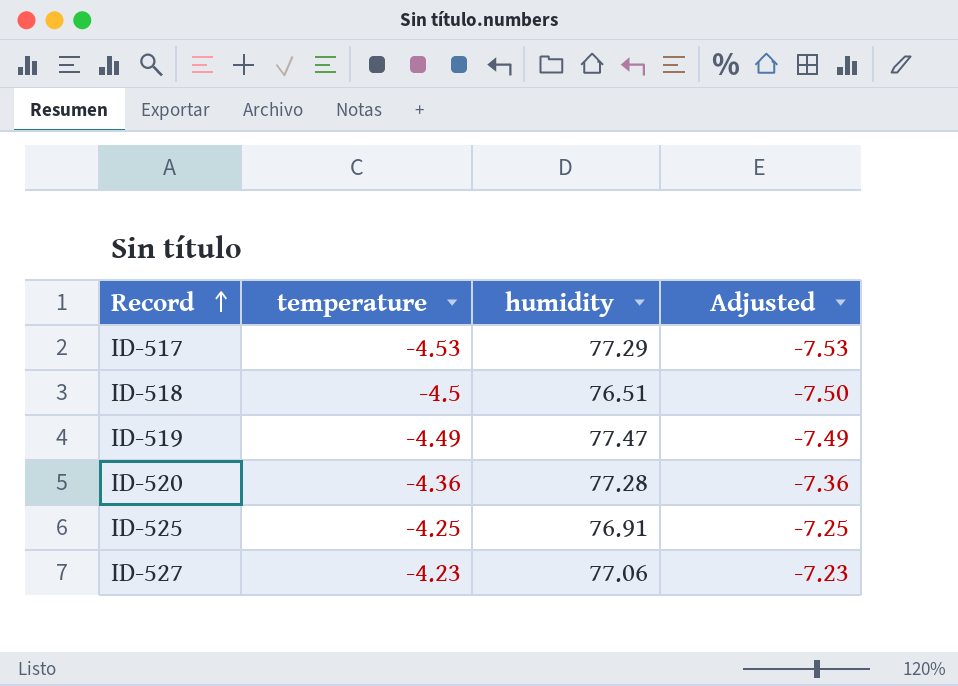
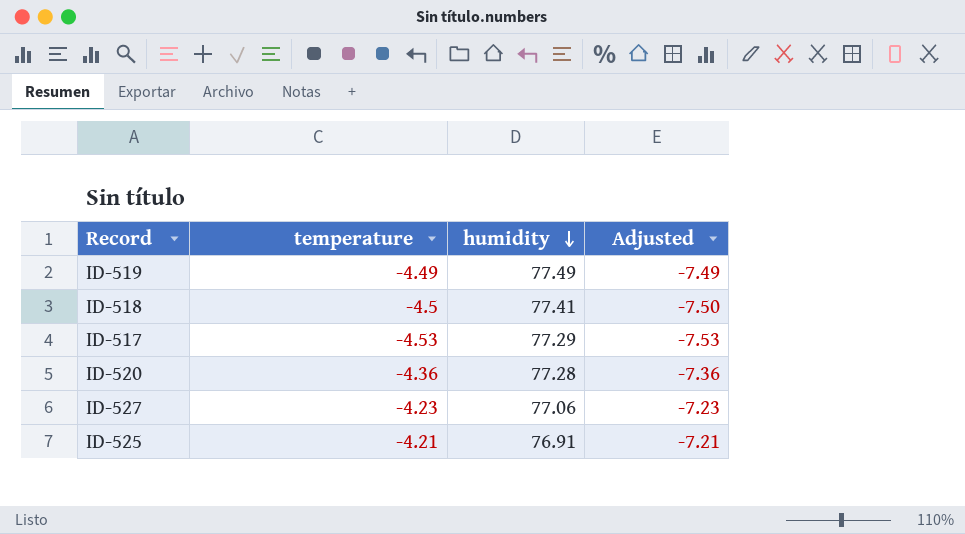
row order: Record ascending -> humidity descending
ID-519 | humidity: 77.47 -> 77.49
ID-518 | humidity: 76.51 -> 77.41
ID-525 | temperature: -4.25 -> -4.21
ID-525 | Adjusted: -7.25 -> -7.21

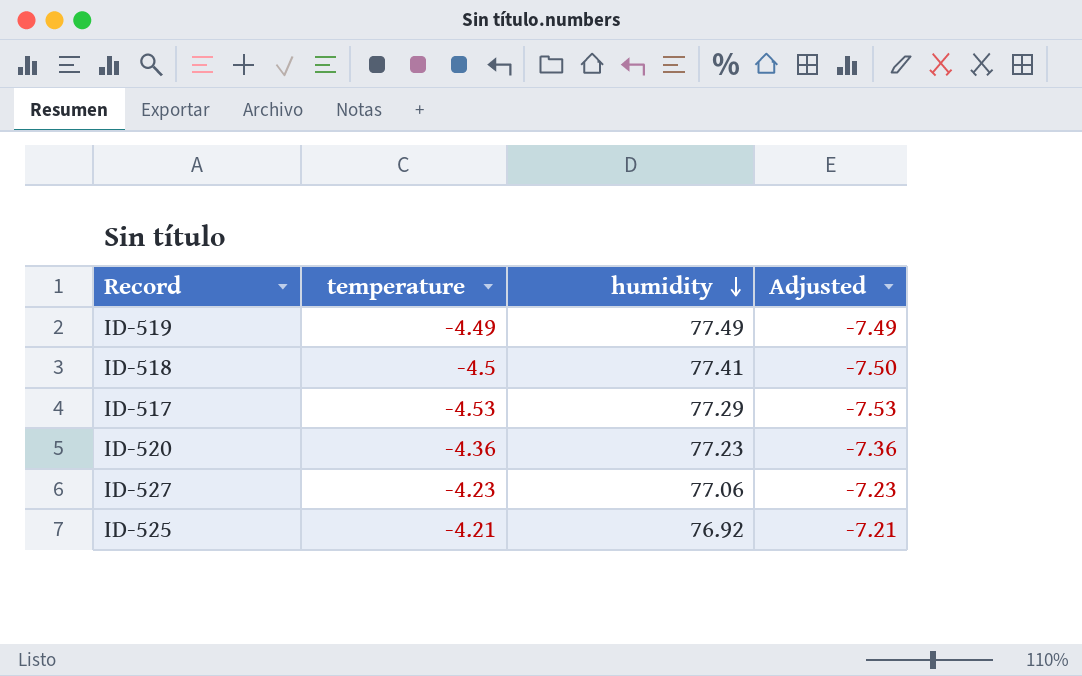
ID-520 | humidity: 77.28 -> 77.23
ID-525 | humidity: 76.91 -> 76.92

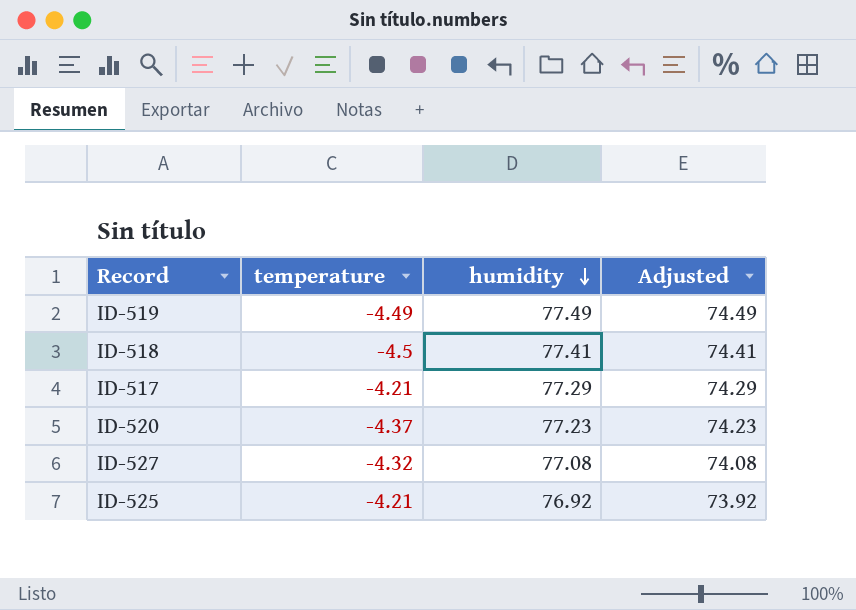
column Adjusted | formula: [temperature] - 3 -> [humidity] - 3
ID-517 | temperature: -4.53 -> -4.21
ID-520 | temperature: -4.36 -> -4.37
ID-527 | temperature: -4.23 -> -4.32
ID-527 | humidity: 77.06 -> 77.08

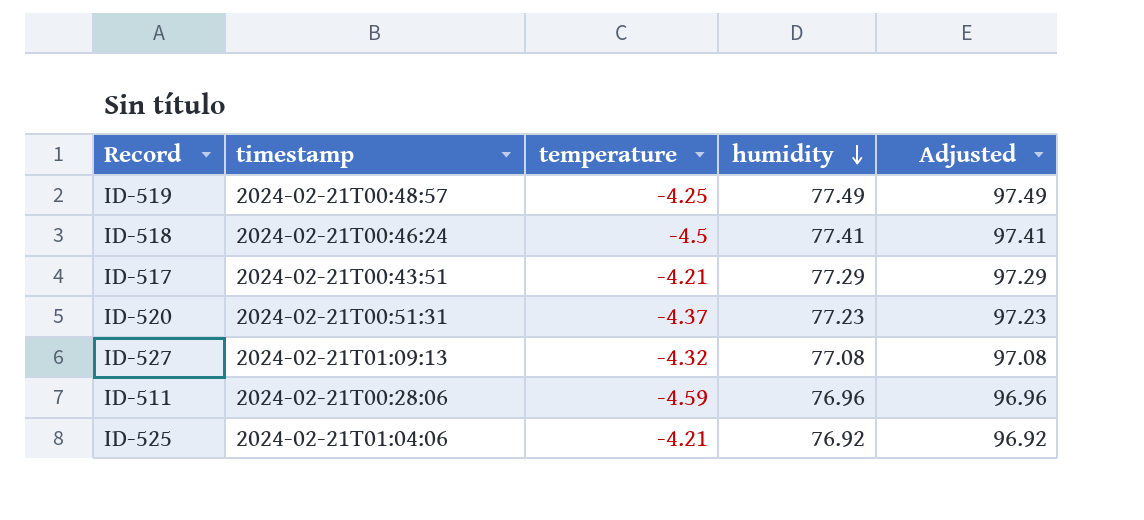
column timestamp | position: none -> 2
column Adjusted | formula: [humidity] - 3 -> [humidity] + 20
ID-519 | temperature: -4.49 -> -4.25
row ID-511: none -> 2024-02-21T00:28:06 | -4.59 | 76.96 | 96.96

